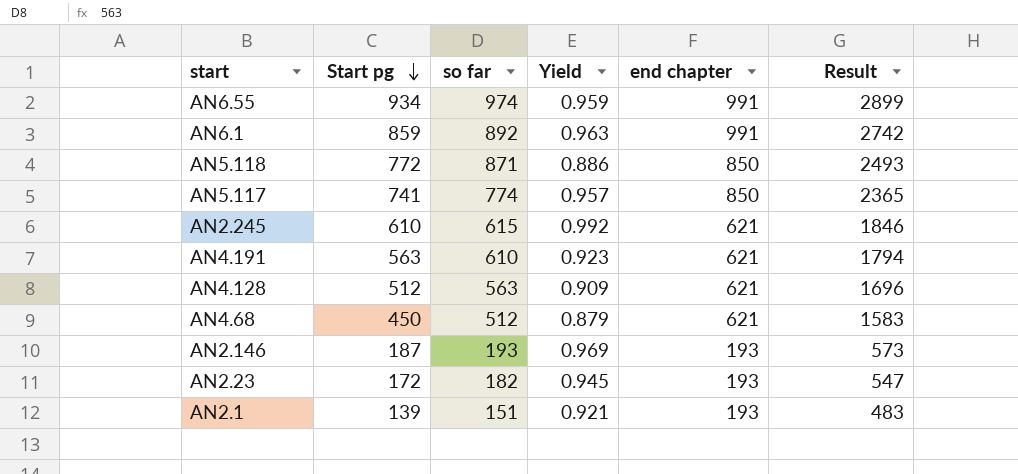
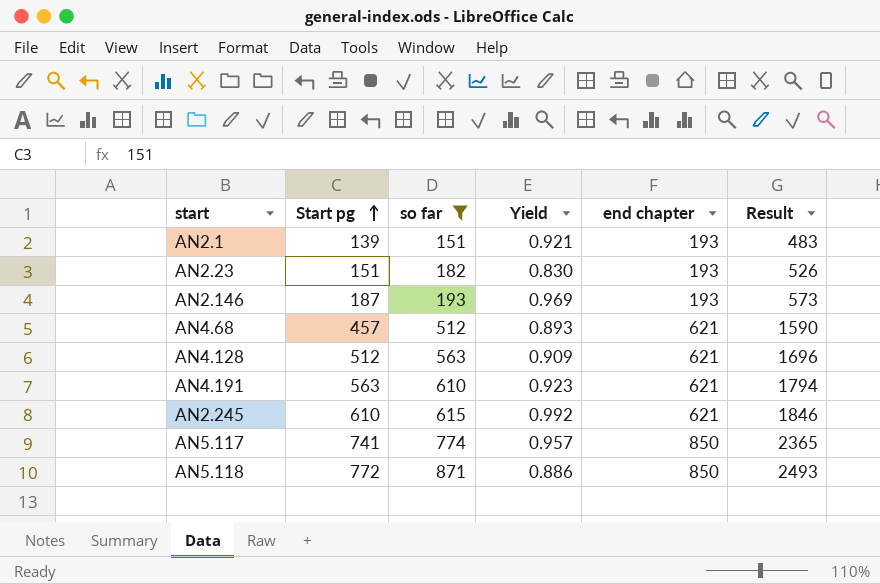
filter: none -> so far <= 871
row order: Start pg descending -> Start pg ascending
AN2.23 | Start pg: 172 -> 151
AN2.23 | Yield: 0.945 -> 0.830
AN2.23 | Result: 547 -> 526
AN4.68 | Start pg: 450 -> 457
AN4.68 | Yield: 0.879 -> 0.893
AN4.68 | Result: 1583 -> 1590

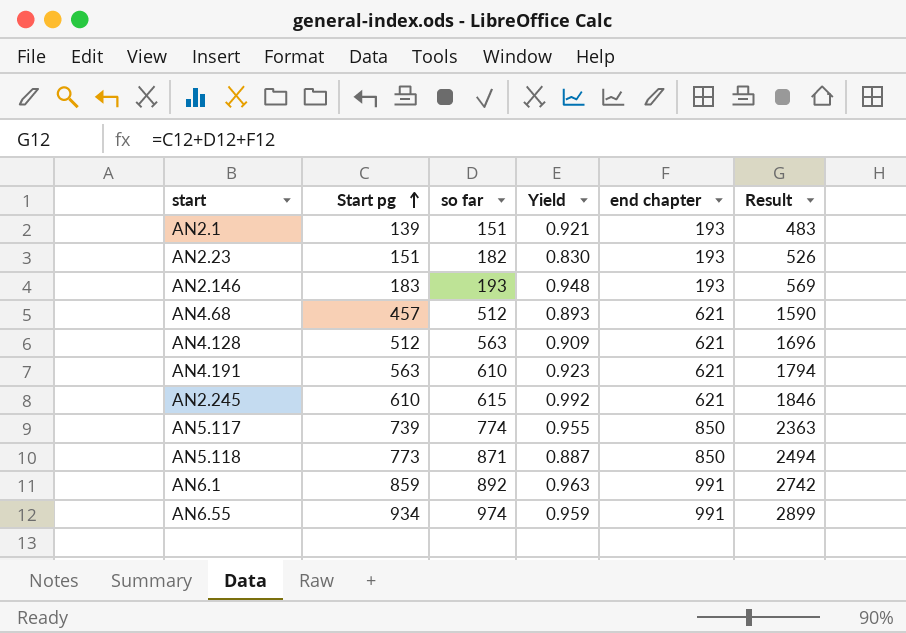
filter: so far <= 871 -> none
AN2.146 | Start pg: 187 -> 183
AN2.146 | Yield: 0.969 -> 0.948
AN2.146 | Result: 573 -> 569
AN5.117 | Start pg: 741 -> 739
AN5.117 | Yield: 0.957 -> 0.955
AN5.117 | Result: 2365 -> 2363
AN5.118 | Start pg: 772 -> 773
AN5.118 | Yield: 0.886 -> 0.887
AN5.118 | Result: 2493 -> 2494

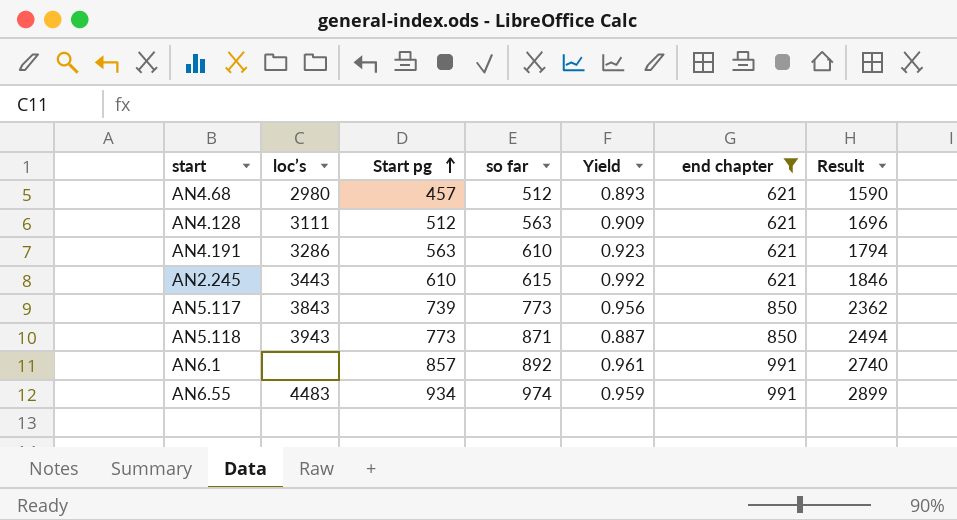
filter: none -> end chapter != 193
column loc’s | position: none -> 2
AN5.117 | so far: 774 -> 773
AN5.117 | Yield: 0.955 -> 0.956
AN5.117 | Result: 2363 -> 2362
AN6.1 | Start pg: 859 -> 857
AN6.1 | Yield: 0.963 -> 0.961
AN6.1 | Result: 2742 -> 2740

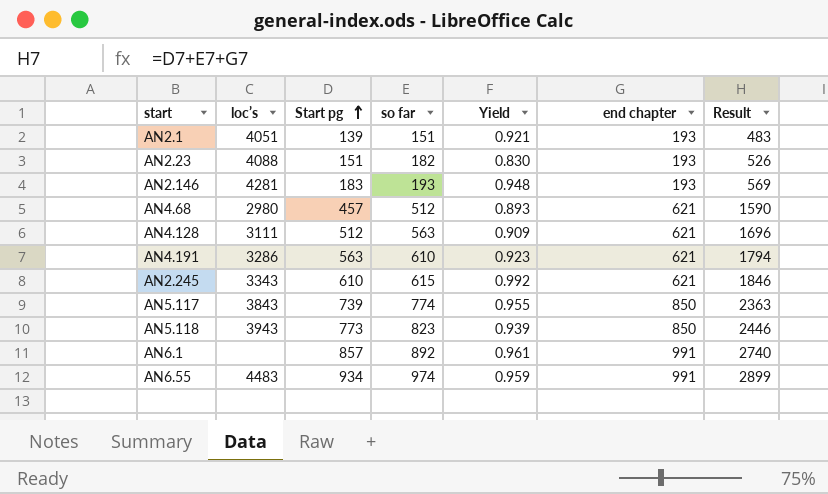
filter: end chapter != 193 -> none
AN2.245 | loc’s: 3443 -> 3343
AN5.117 | so far: 773 -> 774
AN5.117 | Yield: 0.956 -> 0.955
AN5.117 | Result: 2362 -> 2363
AN5.118 | so far: 871 -> 823
AN5.118 | Yield: 0.887 -> 0.939
AN5.118 | Result: 2494 -> 2446

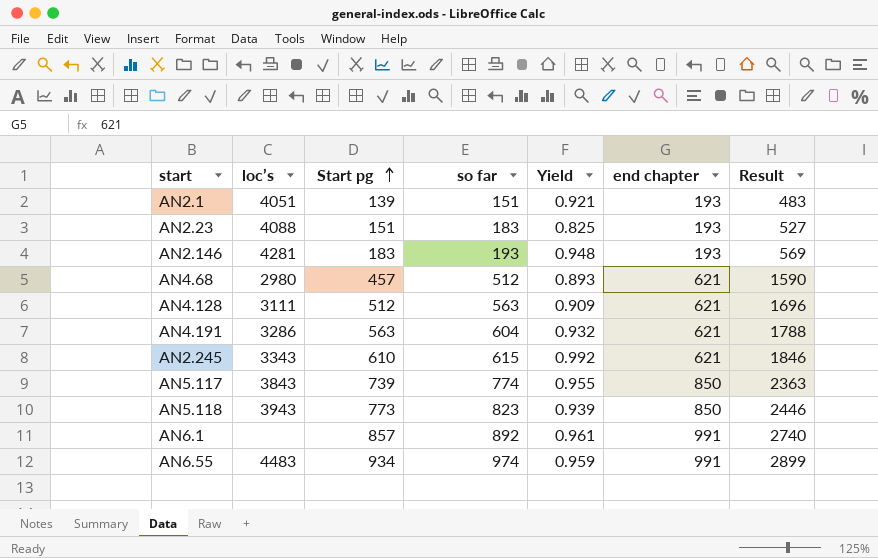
AN2.23 | so far: 182 -> 183
AN2.23 | Yield: 0.830 -> 0.825
AN2.23 | Result: 526 -> 527
AN4.191 | so far: 610 -> 604
AN4.191 | Yield: 0.923 -> 0.932
AN4.191 | Result: 1794 -> 1788

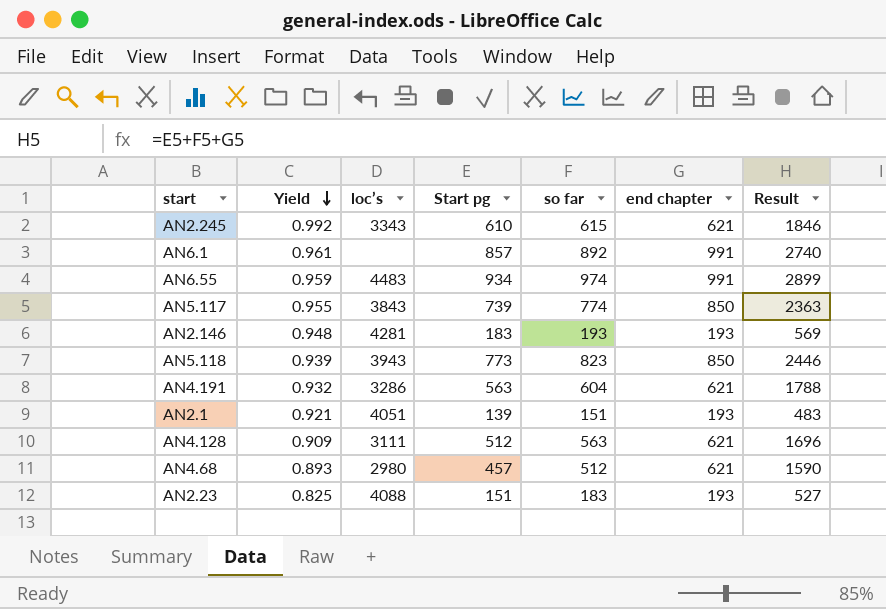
row order: Start pg ascending -> Yield descending
column Yield | position: 5 -> 2

